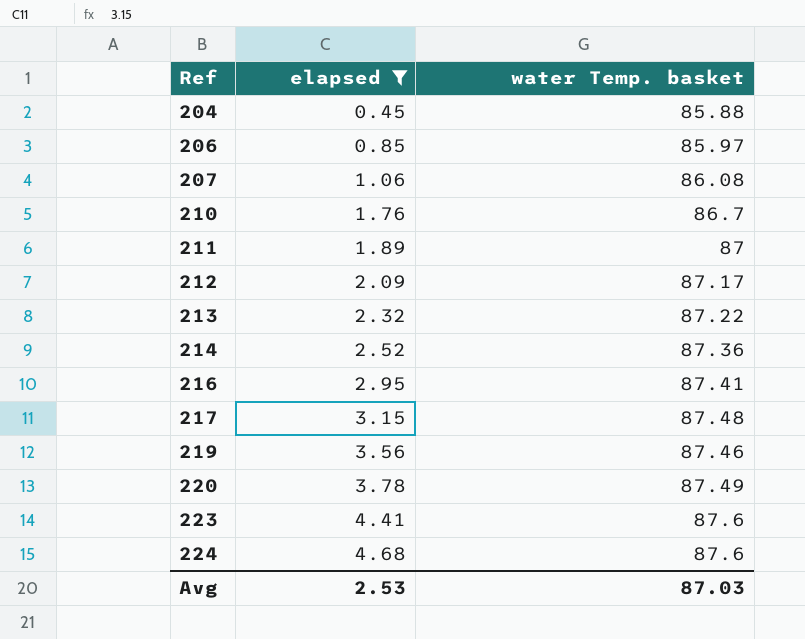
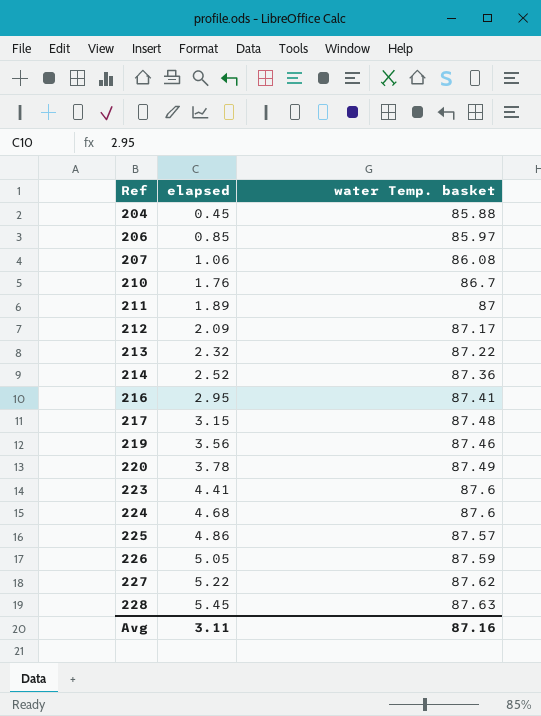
filter: elapsed <= 4.68 -> none
Avg | elapsed: 2.53 -> 3.11
Avg | water Temp. basket: 87.03 -> 87.16

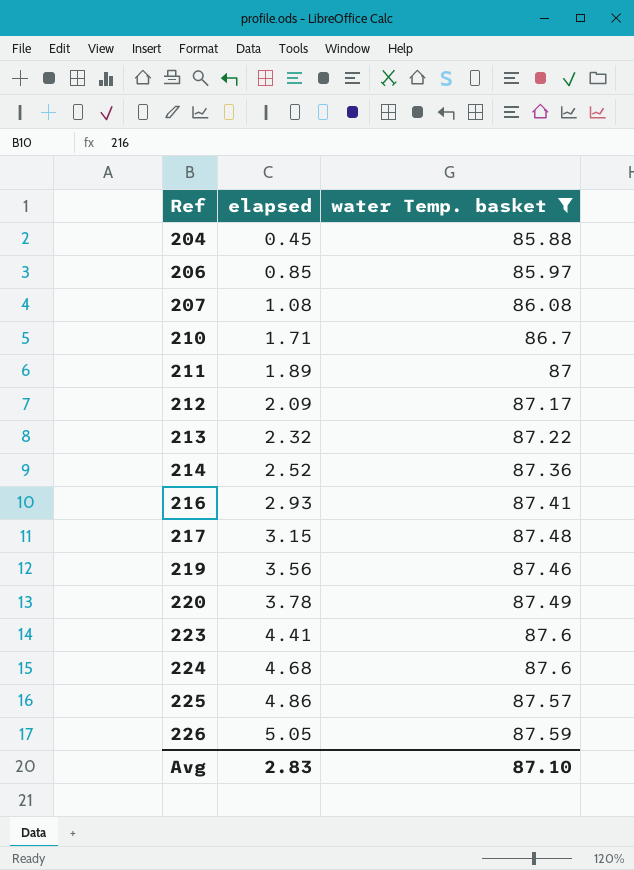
filter: none -> water Temp. basket <= 87.6
207 | elapsed: 1.06 -> 1.08
210 | elapsed: 1.76 -> 1.71
216 | elapsed: 2.95 -> 2.93
Avg | elapsed: 3.11 -> 2.83
Avg | water Temp. basket: 87.16 -> 87.10

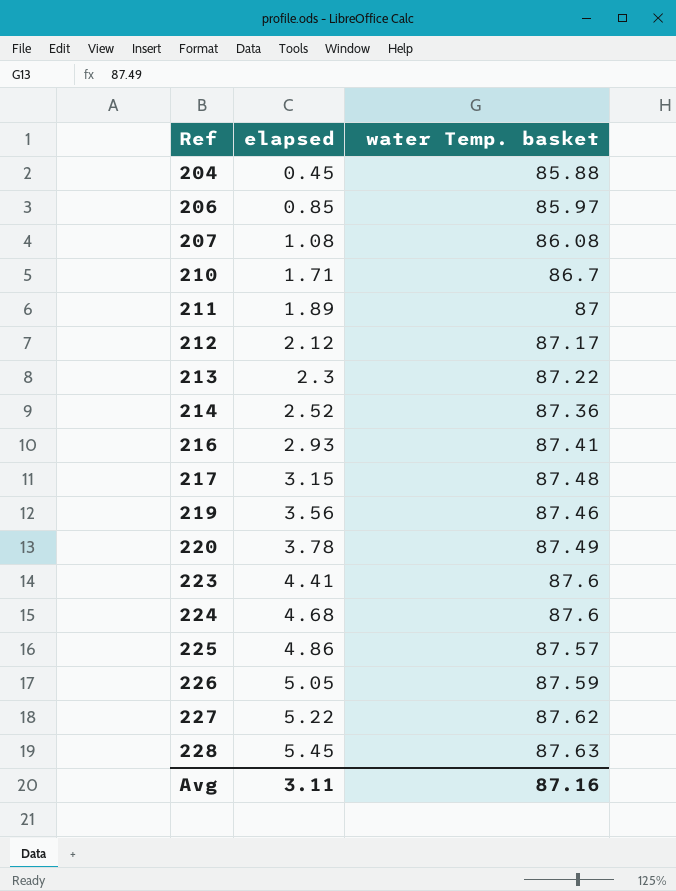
filter: water Temp. basket <= 87.6 -> none
212 | elapsed: 2.09 -> 2.12
213 | elapsed: 2.32 -> 2.3
Avg | elapsed: 2.83 -> 3.11
Avg | water Temp. basket: 87.10 -> 87.16

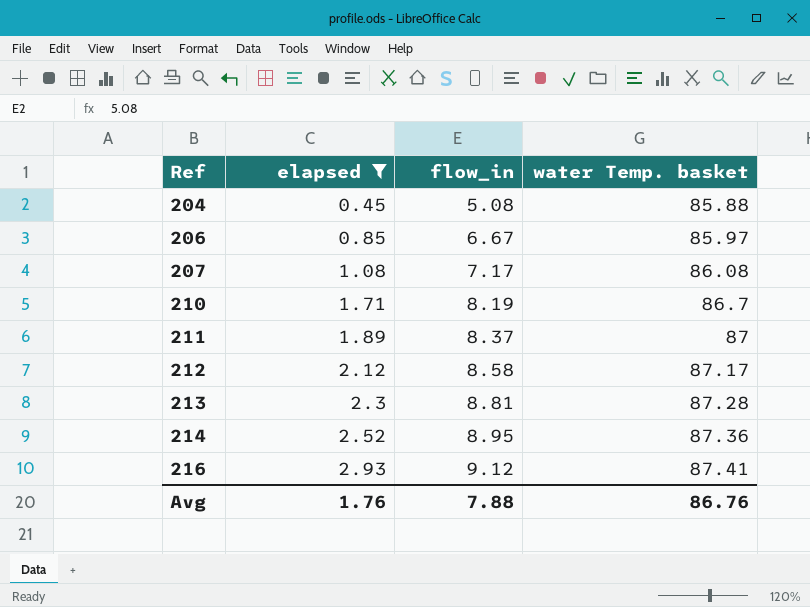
filter: none -> elapsed <= 2.93
column flow_in | position: none -> 3
213 | water Temp. basket: 87.22 -> 87.28
Avg | elapsed: 3.11 -> 1.76
Avg | water Temp. basket: 87.16 -> 86.76

